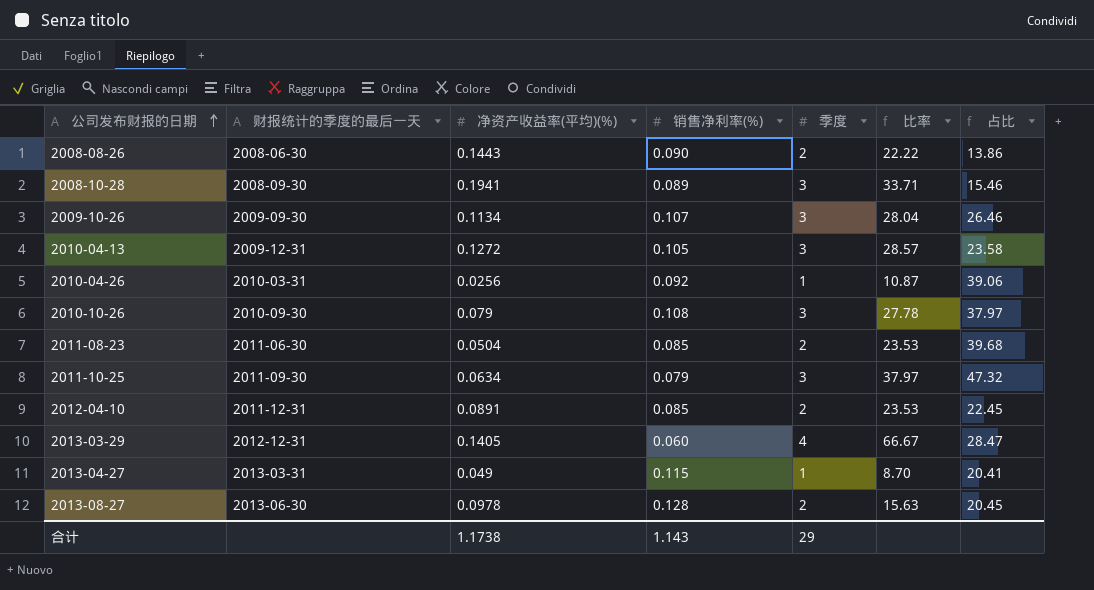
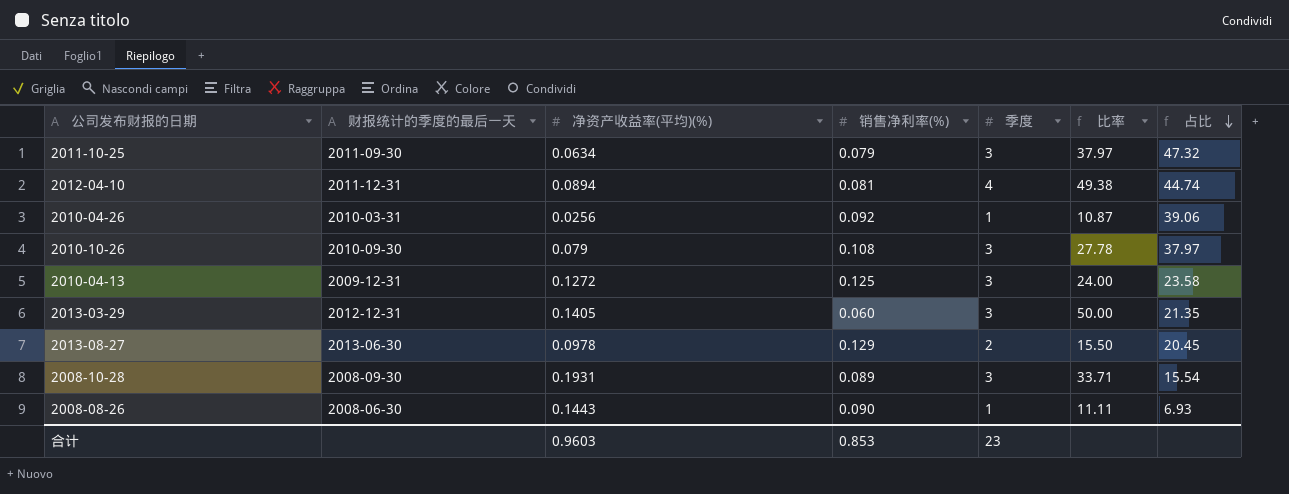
row order: 公司发布财报的日期 ascending -> 占比 descending
row 2009-10-26: 2009-09-30 | 0.1134 | 0.107 | 3 | 28.04 | 26.46 -> none
row 2011-08-23: 2011-06-30 | 0.0504 | 0.085 | 2 | 23.53 | 39.68 -> none
row 2013-04-27: 2013-03-31 | 0.049 | 0.115 | 1 | 8.70 | 20.41 -> none
2012-04-10 | 净资产收益率(平均)(%): 0.0891 -> 0.0894
2012-04-10 | 销售净利率(%): 0.085 -> 0.081
2012-04-10 | 季度: 2 -> 4
2012-04-10 | 比率: 23.53 -> 49.38
2012-04-10 | 占比: 22.45 -> 44.74
2010-04-13 | 销售净利率(%): 0.105 -> 0.125
2010-04-13 | 比率: 28.57 -> 24.00
2013-03-29 | 季度: 4 -> 3
2013-03-29 | 比率: 66.67 -> 50.00
2013-03-29 | 占比: 28.47 -> 21.35
2013-08-27 | 销售净利率(%): 0.128 -> 0.129
2013-08-27 | 比率: 15.63 -> 15.50
2008-10-28 | 净资产收益率(平均)(%): 0.1941 -> 0.1931
2008-10-28 | 占比: 15.46 -> 15.54
2008-08-26 | 季度: 2 -> 1
2008-08-26 | 比率: 22.22 -> 11.11
2008-08-26 | 占比: 13.86 -> 6.93
合计 | 净资产收益率(平均)(%): 1.1738 -> 0.9603
合计 | 销售净利率(%): 1.143 -> 0.853
合计 | 季度: 29 -> 23

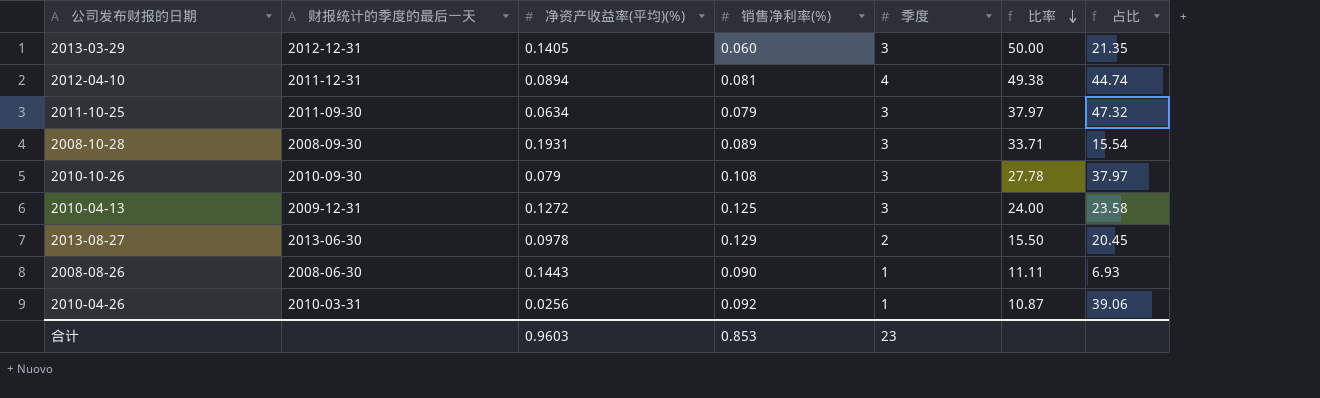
row order: 占比 descending -> 比率 descending

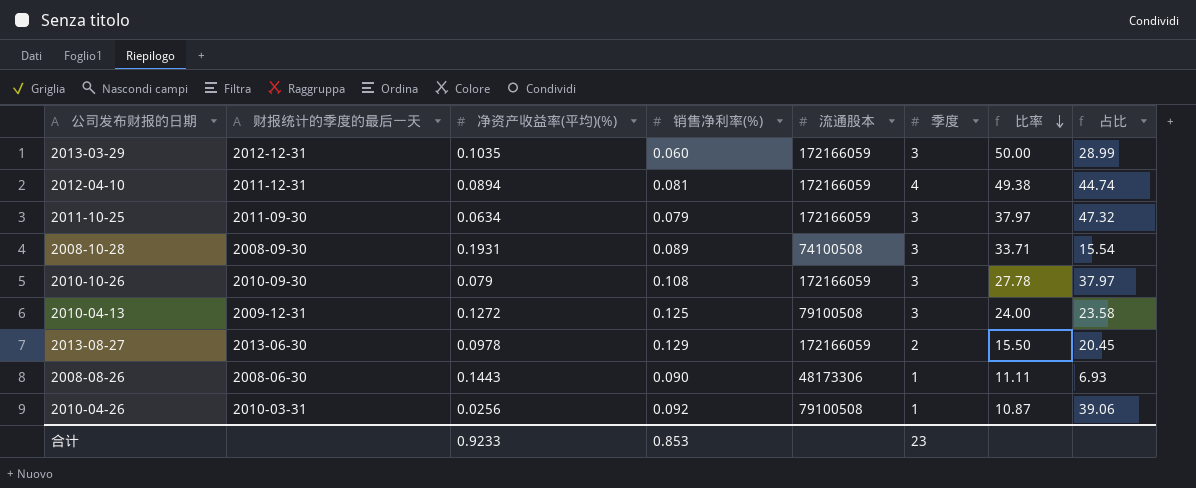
column 流通股本 | position: none -> 5
2013-03-29 | 净资产收益率(平均)(%): 0.1405 -> 0.1035
2013-03-29 | 占比: 21.35 -> 28.99
合计 | 净资产收益率(平均)(%): 0.9603 -> 0.9233

